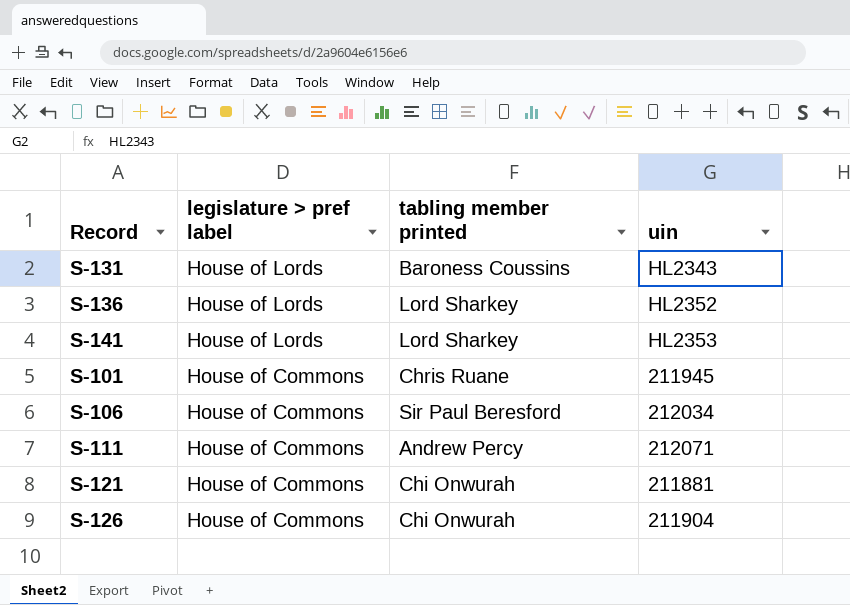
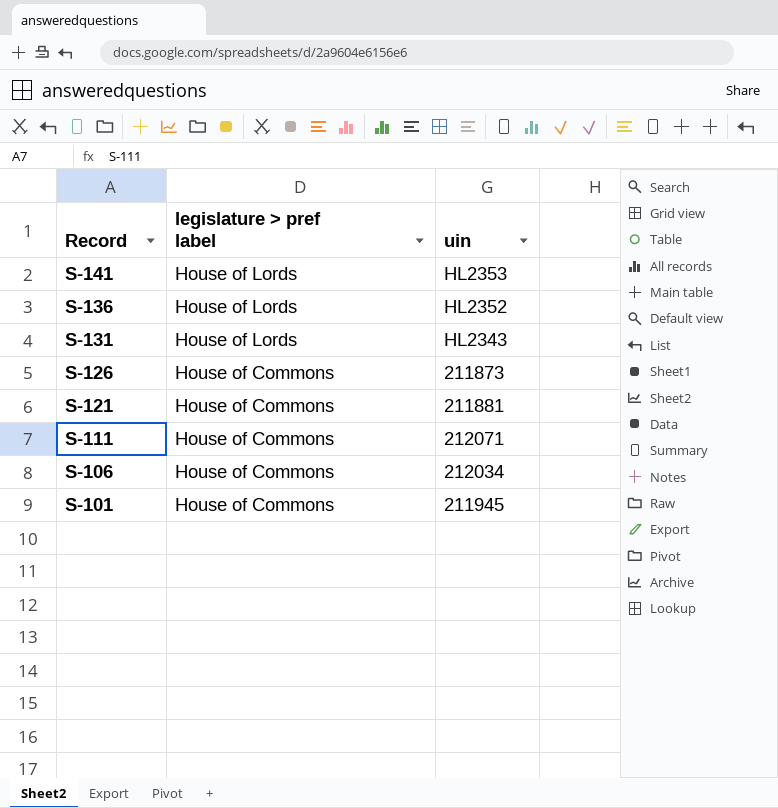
row order: legislature > pref label descending -> Record descending
column tabling member printed | position: 3 -> none
S-126 | uin: 211904 -> 211873

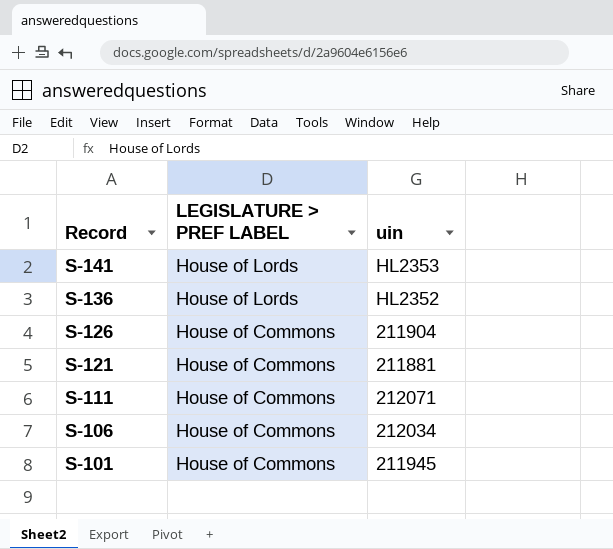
column name: legislature > pref label -> LEGISLATURE > PREF LABEL
row S-131: House of Lords | HL2343 -> none
S-126 | uin: 211873 -> 211904

